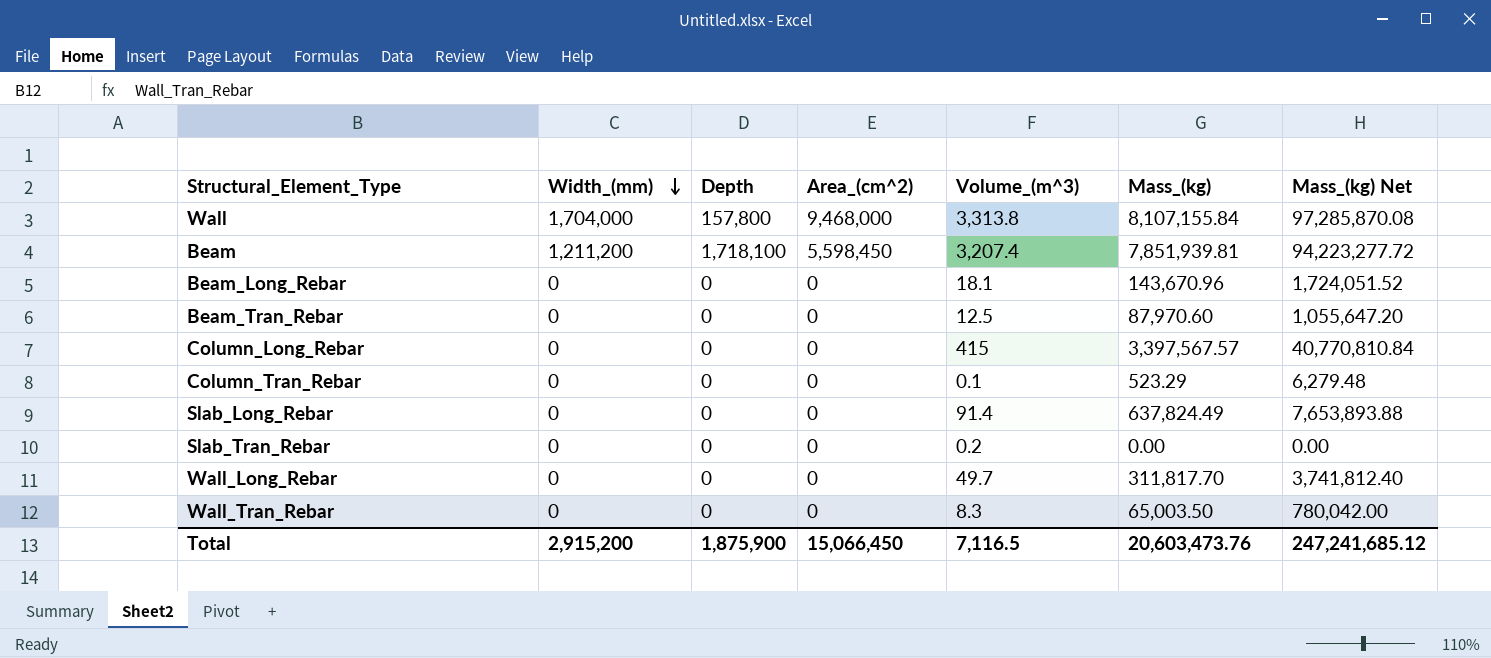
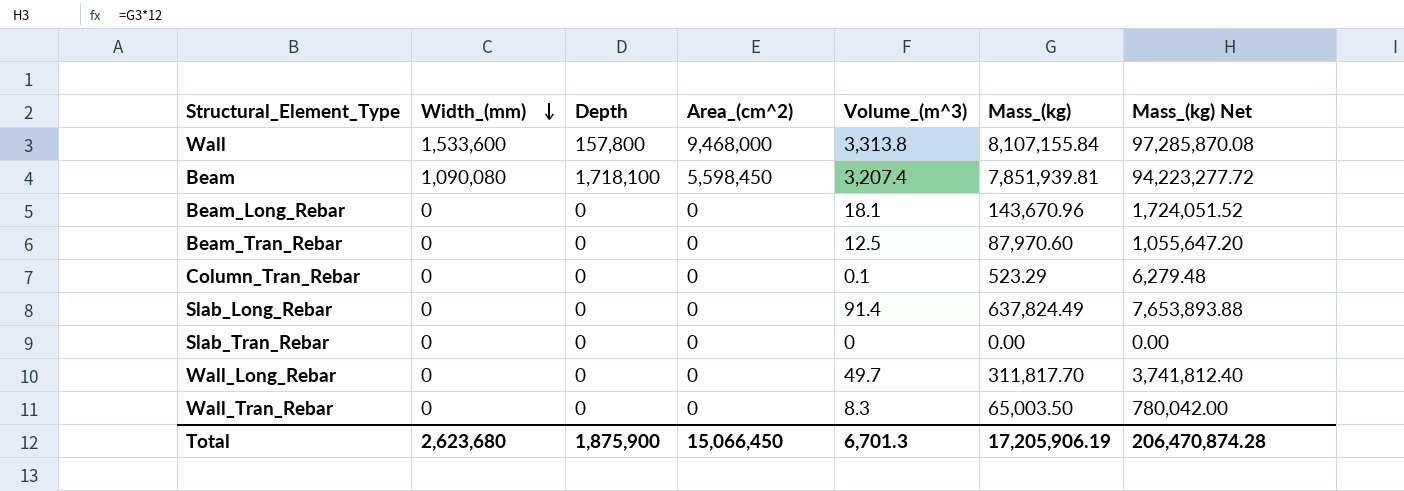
row Column_Long_Rebar: 0 | 0 | 0 | 415 | 3,397,567.57 | 40,770,810.84 -> none
Wall | Width_(mm): 1,704,000 -> 1,533,600
Beam | Width_(mm): 1,211,200 -> 1,090,080
Slab_Tran_Rebar | Volume_(m^3): 0.2 -> 0
Total | Width_(mm): 2,915,200 -> 2,623,680
Total | Volume_(m^3): 7,116.5 -> 6,701.3
Total | Mass_(kg): 20,603,473.76 -> 17,205,906.19
Total | Mass_(kg) Net: 247,241,685.12 -> 206,470,874.28

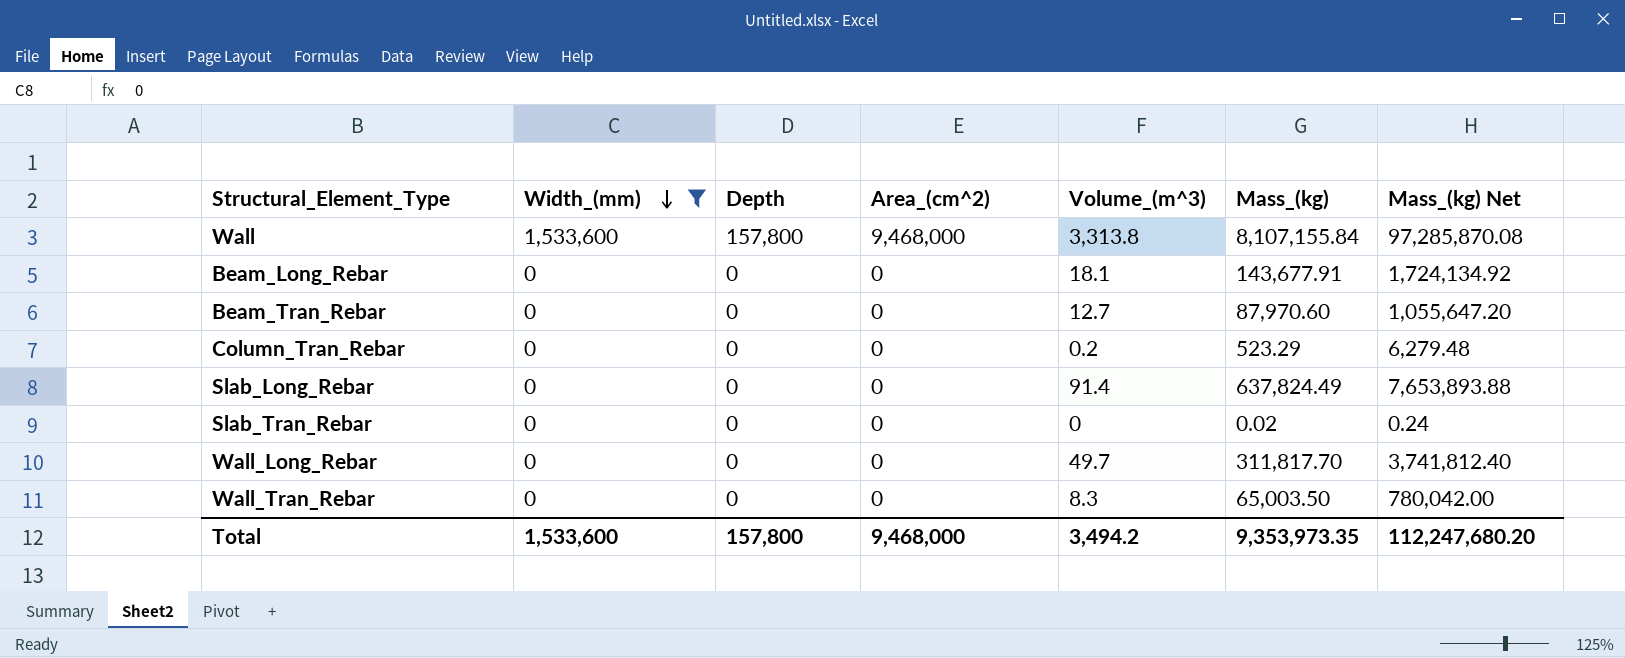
filter: none -> Width_(mm) != 1,090,080
Beam_Long_Rebar | Mass_(kg): 143,670.96 -> 143,677.91
Beam_Long_Rebar | Mass_(kg) Net: 1,724,051.52 -> 1,724,134.92
Beam_Tran_Rebar | Volume_(m^3): 12.5 -> 12.7
Column_Tran_Rebar | Volume_(m^3): 0.1 -> 0.2
Slab_Tran_Rebar | Mass_(kg): 0.00 -> 0.02
Slab_Tran_Rebar | Mass_(kg) Net: 0.00 -> 0.24
Total | Width_(mm): 2,623,680 -> 1,533,600
Total | Depth: 1,875,900 -> 157,800
Total | Area_(cm^2): 15,066,450 -> 9,468,000
Total | Volume_(m^3): 6,701.3 -> 3,494.2
Total | Mass_(kg): 17,205,906.19 -> 9,353,973.35
Total | Mass_(kg) Net: 206,470,874.28 -> 112,247,680.20

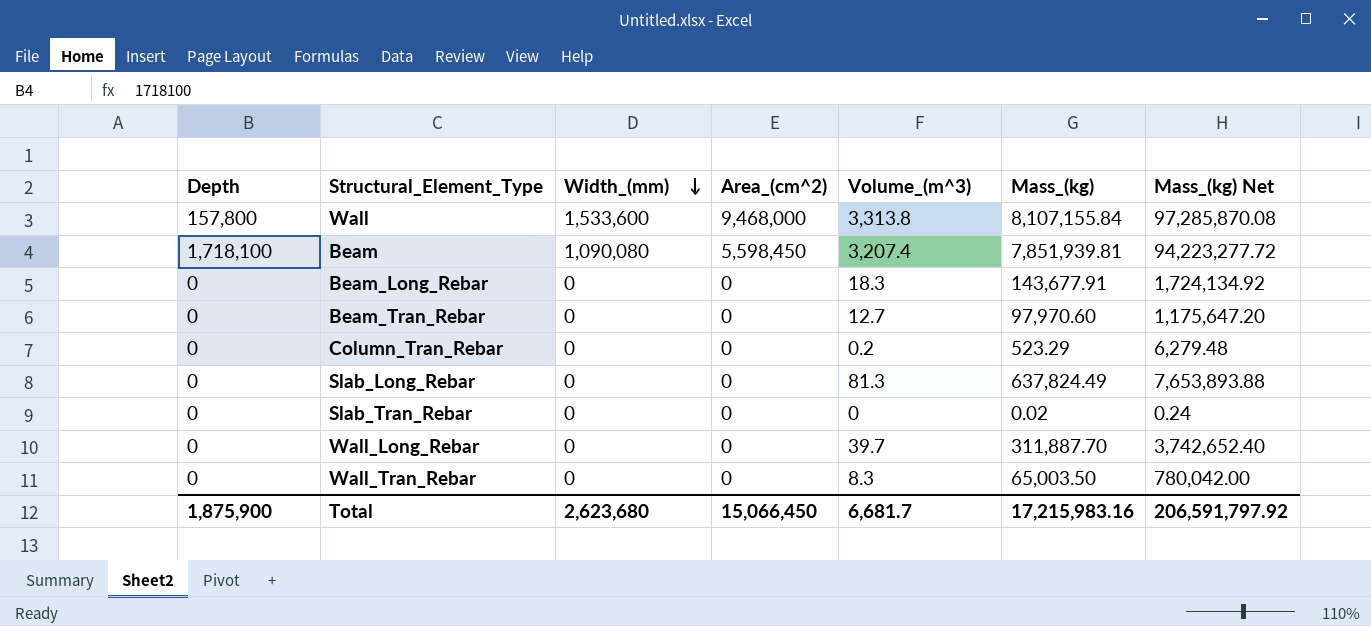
filter: Width_(mm) != 1,090,080 -> none
column Depth | position: 3 -> 1
Beam_Long_Rebar | Volume_(m^3): 18.1 -> 18.3
Beam_Tran_Rebar | Mass_(kg): 87,970.60 -> 97,970.60
Beam_Tran_Rebar | Mass_(kg) Net: 1,055,647.20 -> 1,175,647.20
Slab_Long_Rebar | Volume_(m^3): 91.4 -> 81.3
Wall_Long_Rebar | Volume_(m^3): 49.7 -> 39.7
Wall_Long_Rebar | Mass_(kg): 311,817.70 -> 311,887.70
Wall_Long_Rebar | Mass_(kg) Net: 3,741,812.40 -> 3,742,652.40
Total | Depth: 157,800 -> 1,875,900
Total | Width_(mm): 1,533,600 -> 2,623,680
Total | Area_(cm^2): 9,468,000 -> 15,066,450
Total | Volume_(m^3): 3,494.2 -> 6,681.7
Total | Mass_(kg): 9,353,973.35 -> 17,215,983.16
Total | Mass_(kg) Net: 112,247,680.20 -> 206,591,797.92

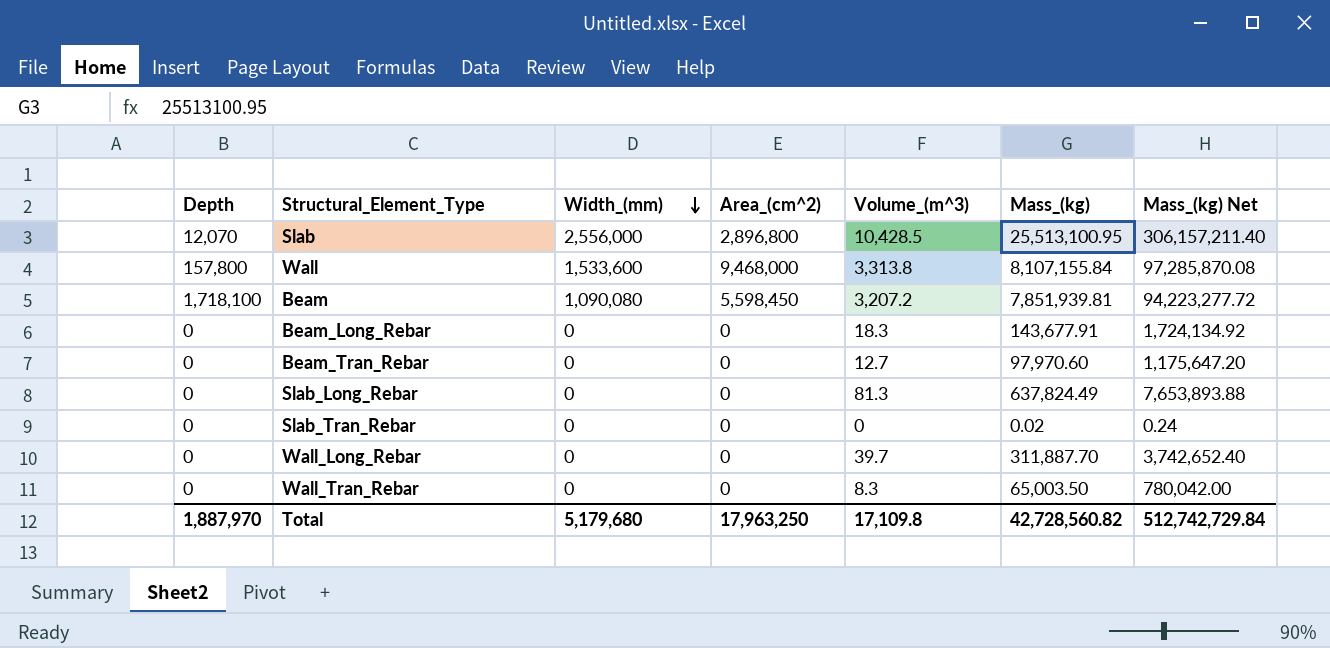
row Column_Tran_Rebar: 0 | 0 | 0 | 0.2 | 523.29 | 6,279.48 -> none
row Slab: none -> 12,070 | 2,556,000 | 2,896,800 | 10,428.5 | 25,513,100.95 | 306,157,211.40
Beam | Volume_(m^3): 3,207.4 -> 3,207.2
Total | Depth: 1,875,900 -> 1,887,970
Total | Width_(mm): 2,623,680 -> 5,179,680
Total | Area_(cm^2): 15,066,450 -> 17,963,250
Total | Volume_(m^3): 6,681.7 -> 17,109.8
Total | Mass_(kg): 17,215,983.16 -> 42,728,560.82
Total | Mass_(kg) Net: 206,591,797.92 -> 512,742,729.84

